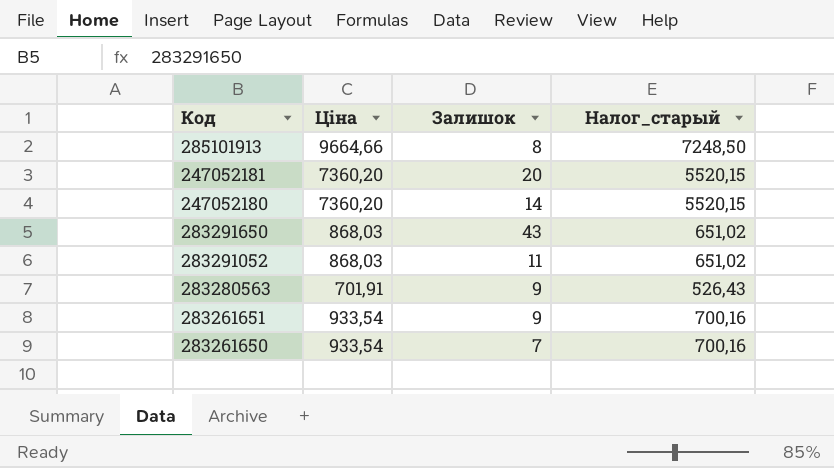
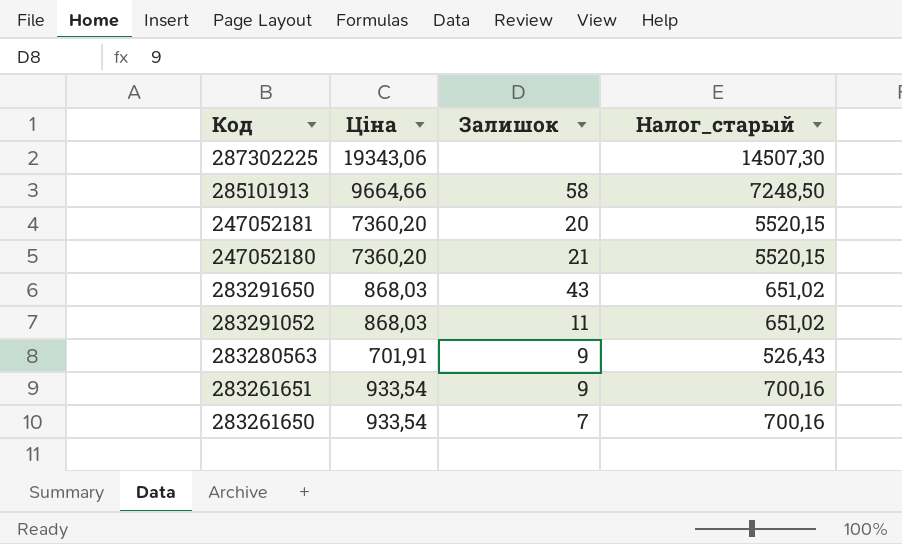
row 287302225: none -> 19343,06 | none | 14507,30
285101913 | Залишок: 8 -> 58
247052180 | Залишок: 14 -> 21

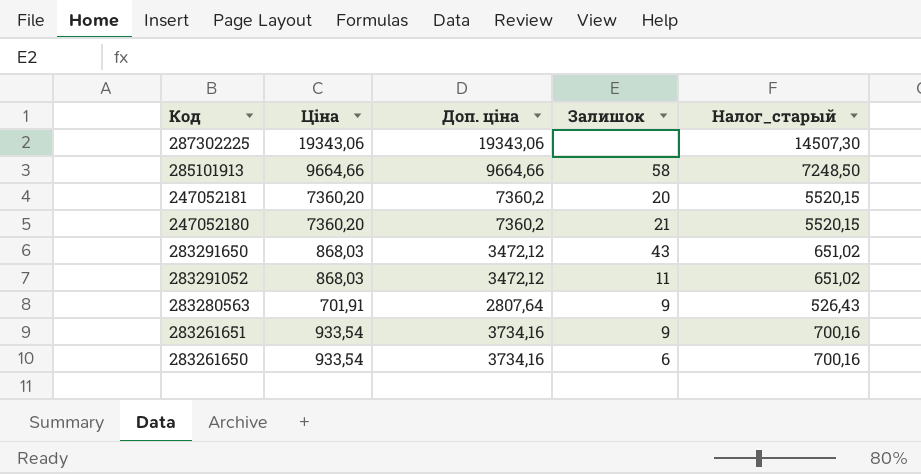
column Доп. ціна | position: none -> 3
283261650 | Залишок: 7 -> 6

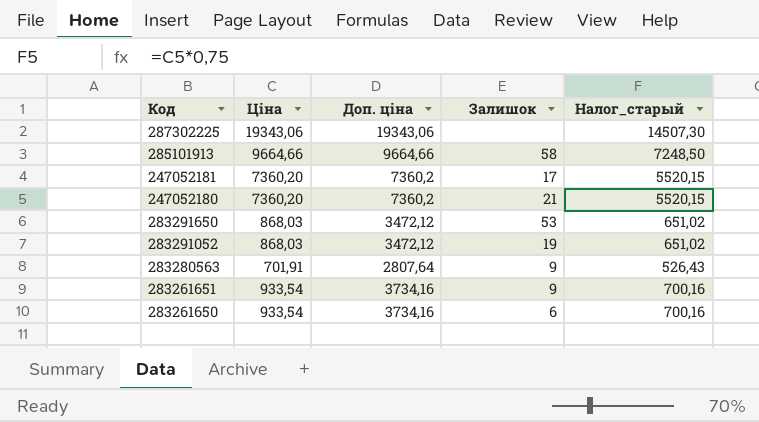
247052181 | Залишок: 20 -> 17
283291650 | Залишок: 43 -> 53
283291052 | Залишок: 11 -> 19

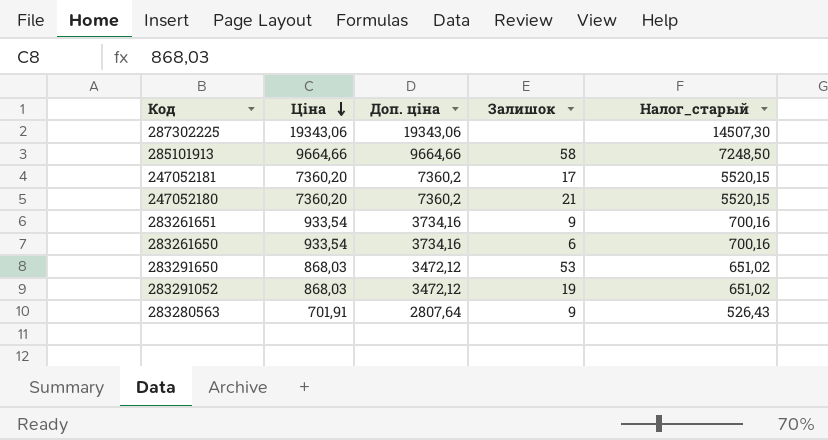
row order: none -> Ціна descending

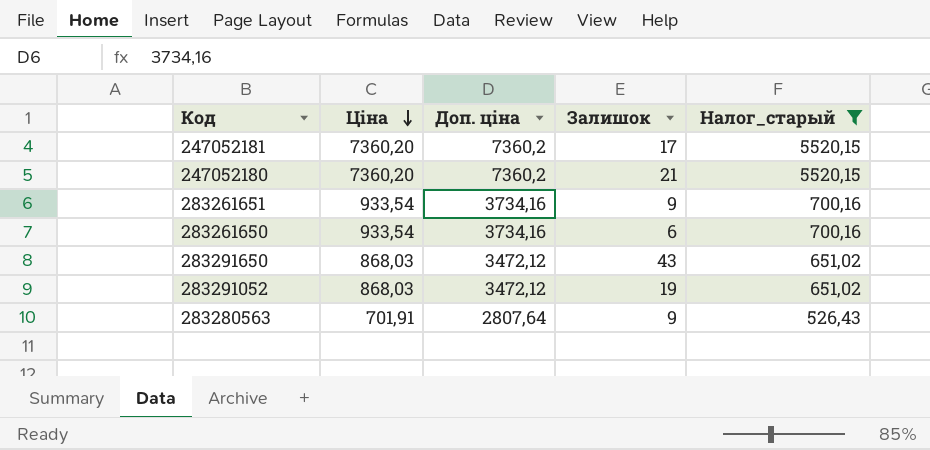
filter: none -> Налог_старый <= 5520,15
283291650 | Залишок: 53 -> 43

